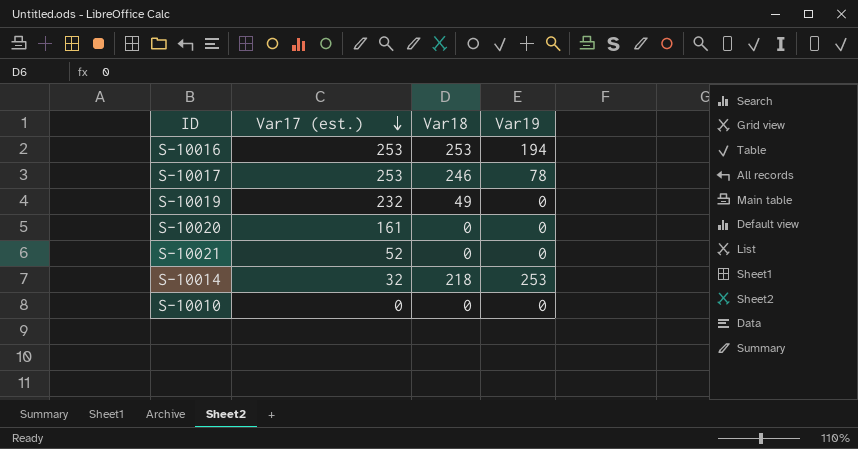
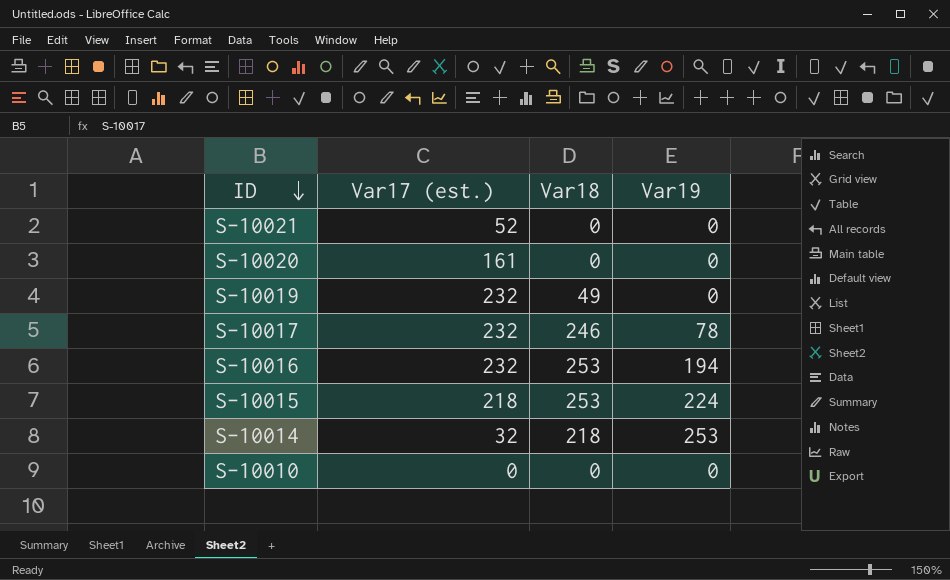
row order: Var17 (est.) descending -> ID descending
S-10017 | Var17 (est.): 253 -> 232
S-10016 | Var17 (est.): 253 -> 232
row S-10015: none -> 218 | 253 | 224

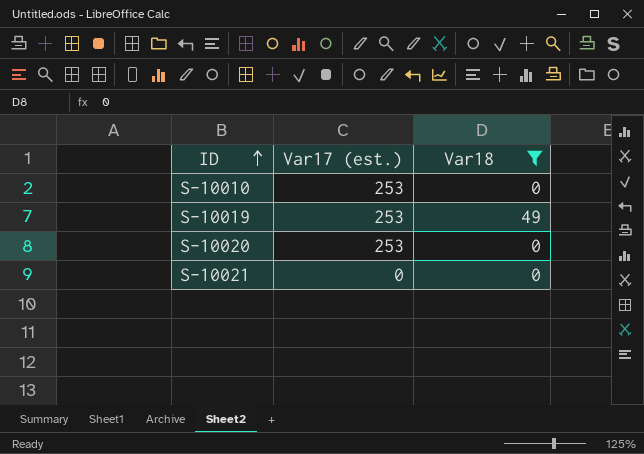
filter: none -> Var18 <= 49
row order: ID descending -> ID ascending
column Var19 | position: 4 -> none
S-10010 | Var17 (est.): 0 -> 253
S-10019 | Var17 (est.): 232 -> 253
S-10020 | Var17 (est.): 161 -> 253
S-10021 | Var17 (est.): 52 -> 0

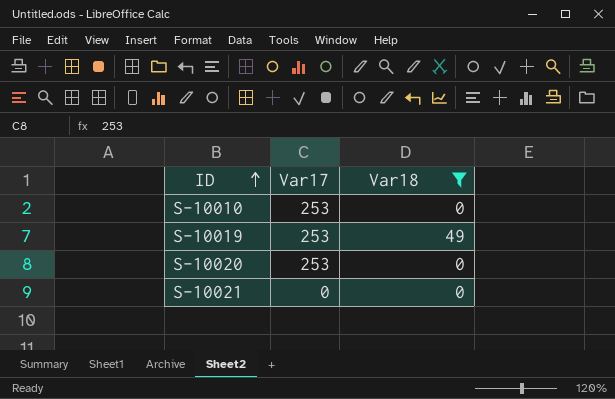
column name: Var17 (est.) -> Var17

